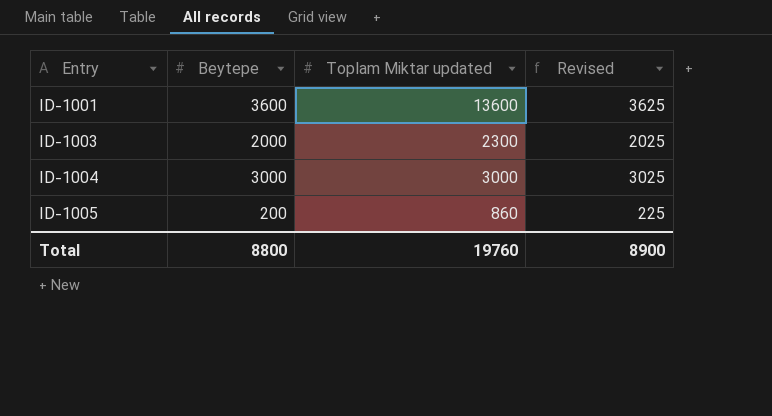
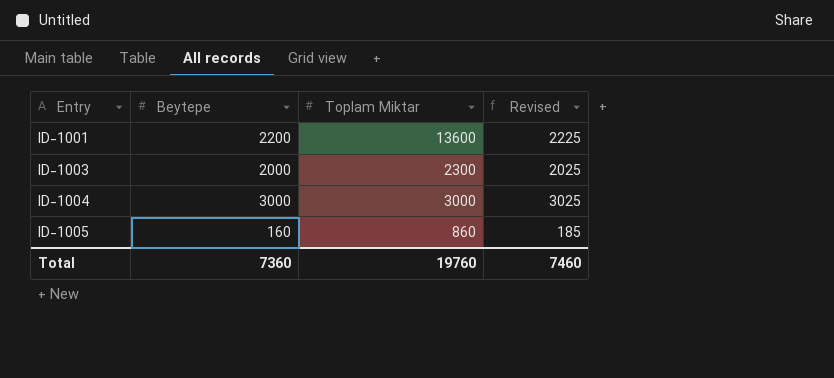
column name: Toplam Miktar updated -> Toplam Miktar
ID-1001 | Beytepe: 3600 -> 2200
ID-1001 | Revised: 3625 -> 2225
ID-1005 | Beytepe: 200 -> 160
ID-1005 | Revised: 225 -> 185
Total | Beytepe: 8800 -> 7360
Total | Revised: 8900 -> 7460

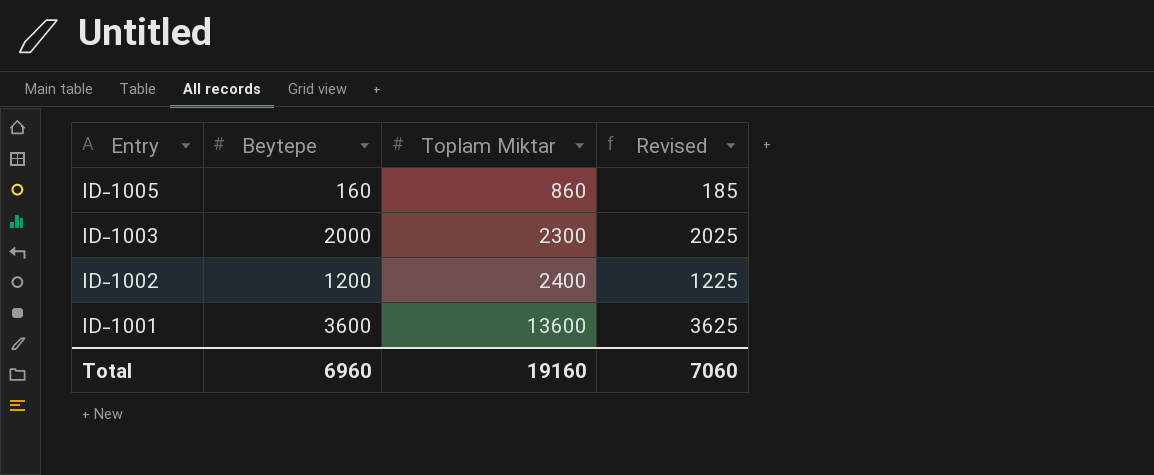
row order: Entry ascending -> Entry descending
row ID-1004: 3000 | 3000 | 3025 -> none
row ID-1002: none -> 1200 | 2400 | 1225
ID-1001 | Beytepe: 2200 -> 3600
ID-1001 | Revised: 2225 -> 3625
Total | Beytepe: 7360 -> 6960
Total | Toplam Miktar: 19760 -> 19160
Total | Revised: 7460 -> 7060

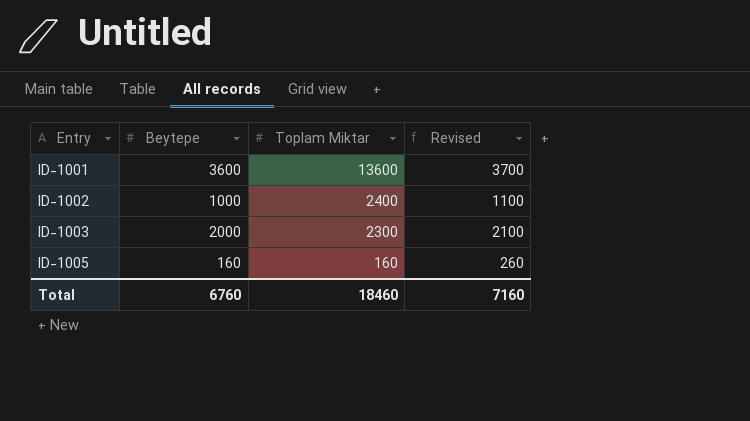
row order: Entry descending -> Entry ascending
column Revised | formula: [Beytepe] + 25 -> [Beytepe] + 100
ID-1002 | Beytepe: 1200 -> 1000
ID-1005 | Toplam Miktar: 860 -> 160
Total | Beytepe: 6960 -> 6760
Total | Toplam Miktar: 19160 -> 18460
Total | Revised: 7060 -> 7160

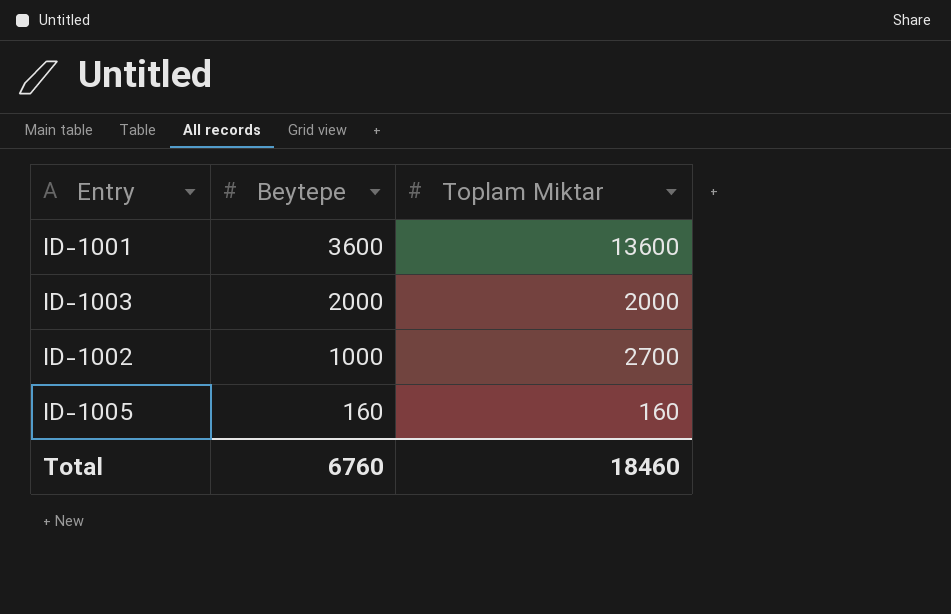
row order: Entry ascending -> Beytepe descending
column Revised | formula: [Beytepe] + 100 -> none
ID-1003 | Toplam Miktar: 2300 -> 2000
ID-1002 | Toplam Miktar: 2400 -> 2700

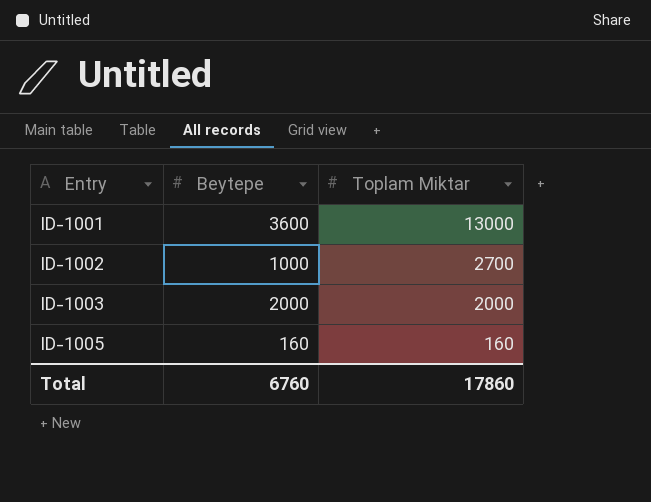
row order: Beytepe descending -> Entry ascending
ID-1001 | Toplam Miktar: 13600 -> 13000
Total | Toplam Miktar: 18460 -> 17860

